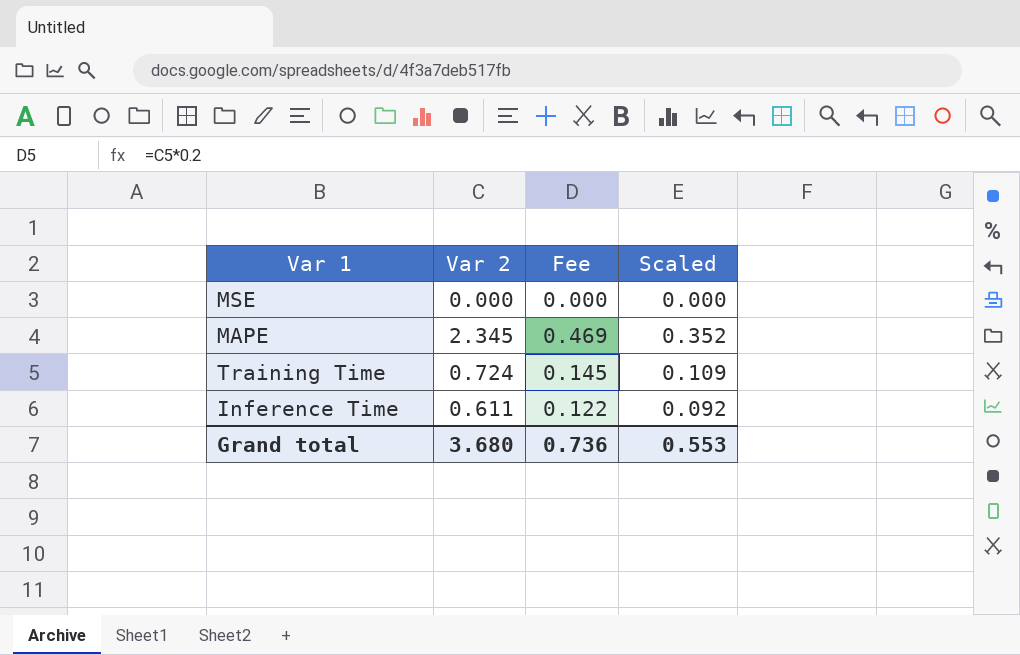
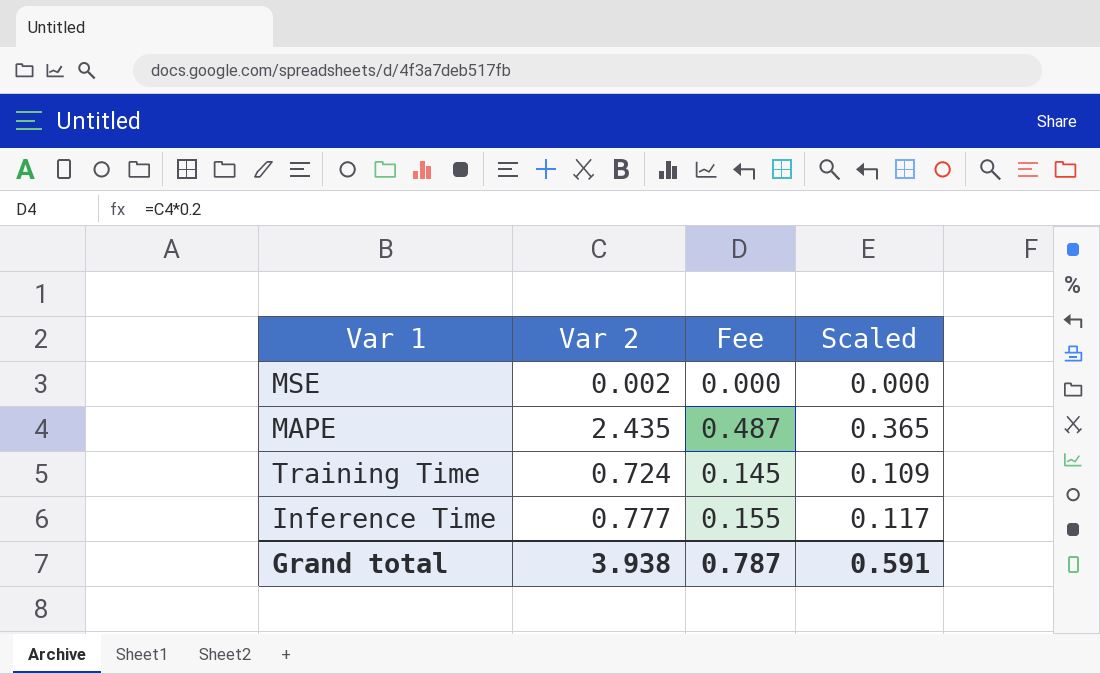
MSE | Var 2: 0.000 -> 0.002
MAPE | Var 2: 2.345 -> 2.435
MAPE | Fee: 0.469 -> 0.487
MAPE | Scaled: 0.352 -> 0.365
Inference Time | Var 2: 0.611 -> 0.777
Inference Time | Fee: 0.122 -> 0.155
Inference Time | Scaled: 0.092 -> 0.117
Grand total | Var 2: 3.680 -> 3.938
Grand total | Fee: 0.736 -> 0.787
Grand total | Scaled: 0.553 -> 0.591

